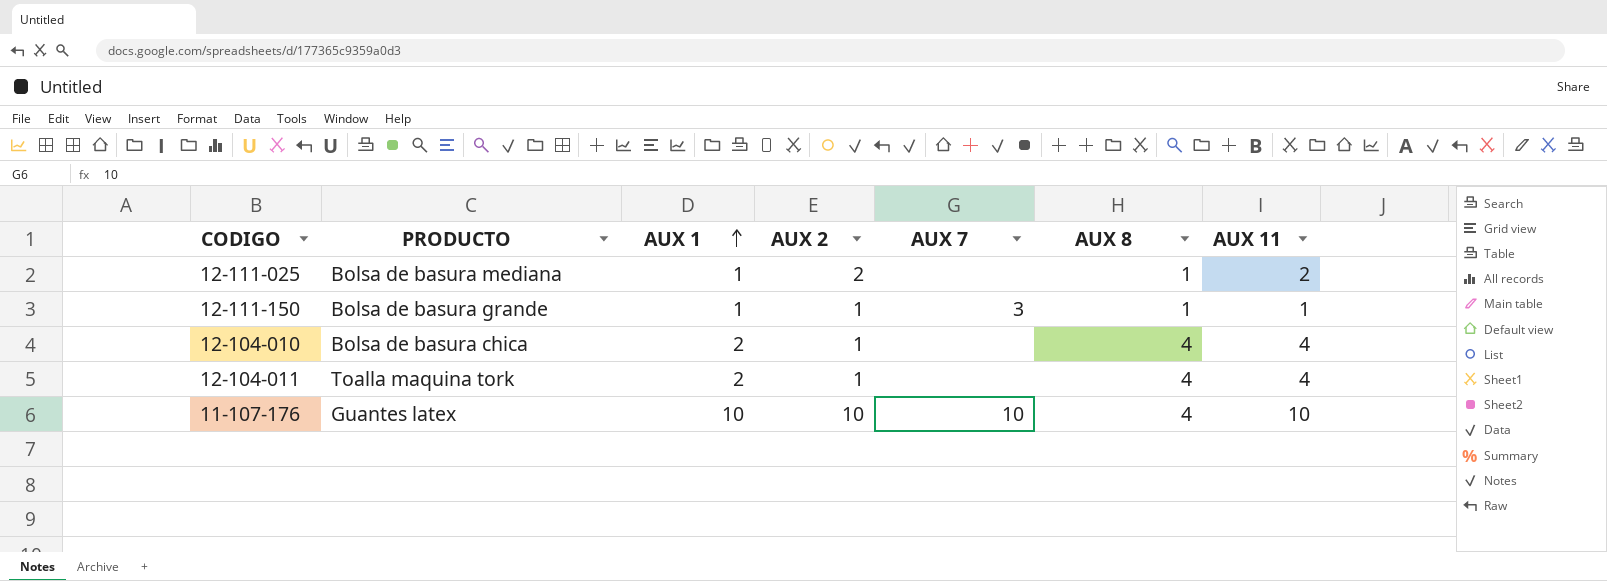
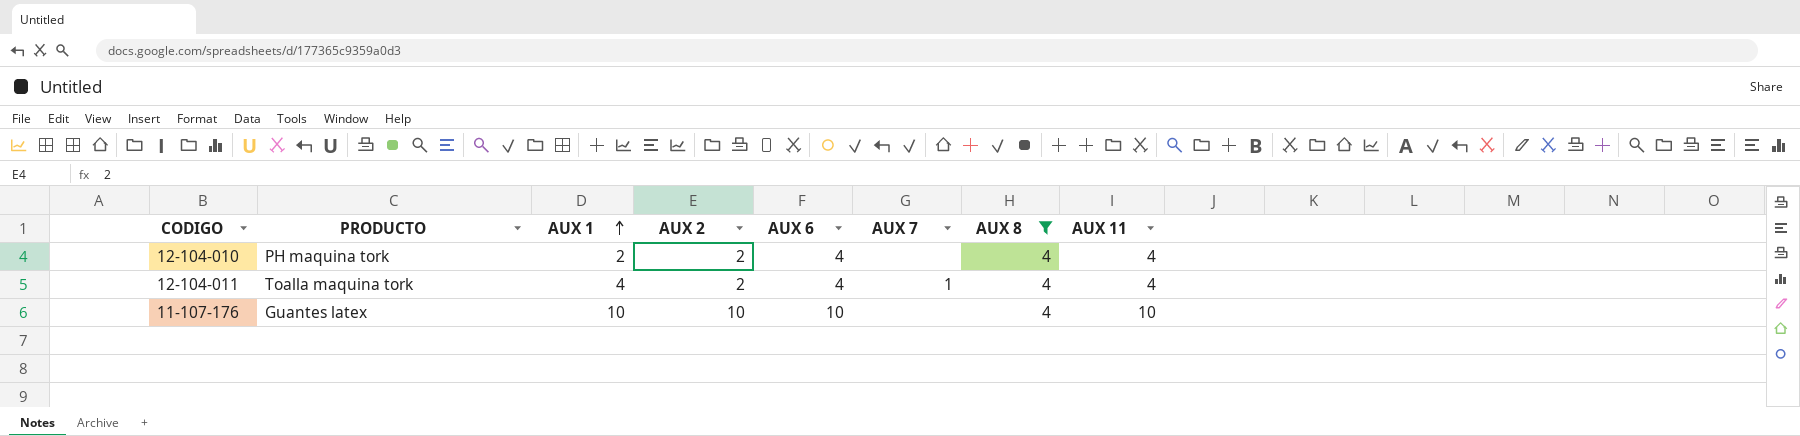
filter: none -> AUX 8 = 4
column AUX 6 | position: none -> 5
12-104-010 | PRODUCTO: Bolsa de basura chica -> PH maquina tork
12-104-010 | AUX 2: 1 -> 2
12-104-011 | AUX 1: 2 -> 4
12-104-011 | AUX 2: 1 -> 2
12-104-011 | AUX 7: none -> 1
11-107-176 | AUX 7: 10 -> none

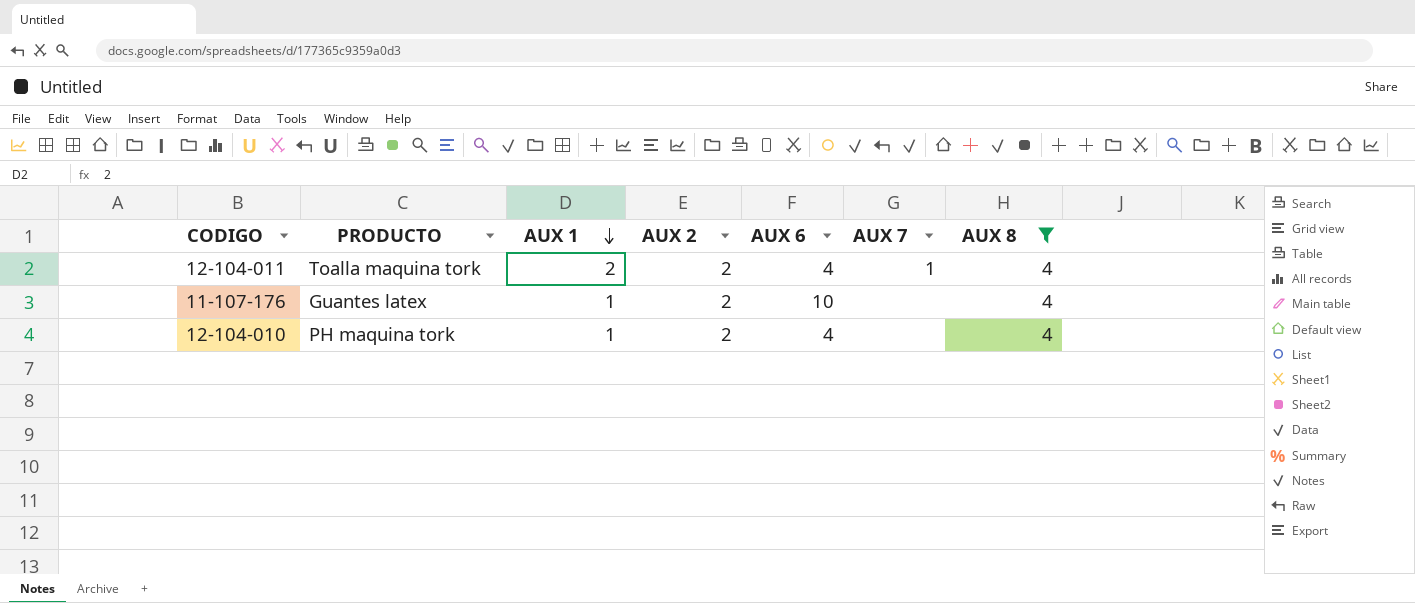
row order: AUX 1 ascending -> AUX 1 descending
column AUX 11 | position: 8 -> none
12-104-011 | AUX 1: 4 -> 2
11-107-176 | AUX 1: 10 -> 1
11-107-176 | AUX 2: 10 -> 2
12-104-010 | AUX 1: 2 -> 1

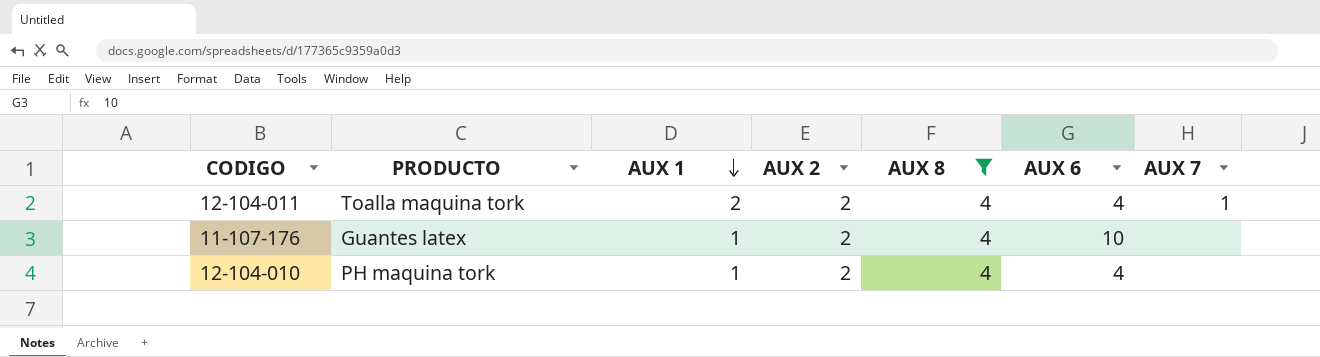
column AUX 8 | position: 7 -> 5

